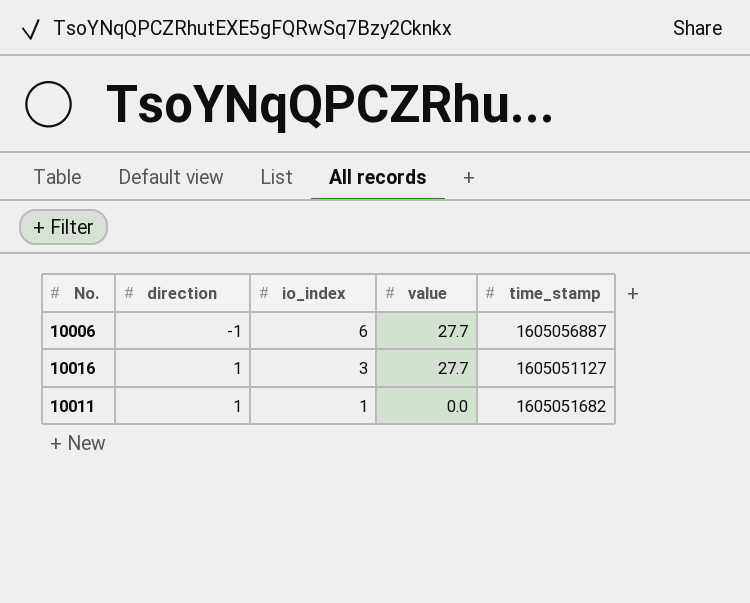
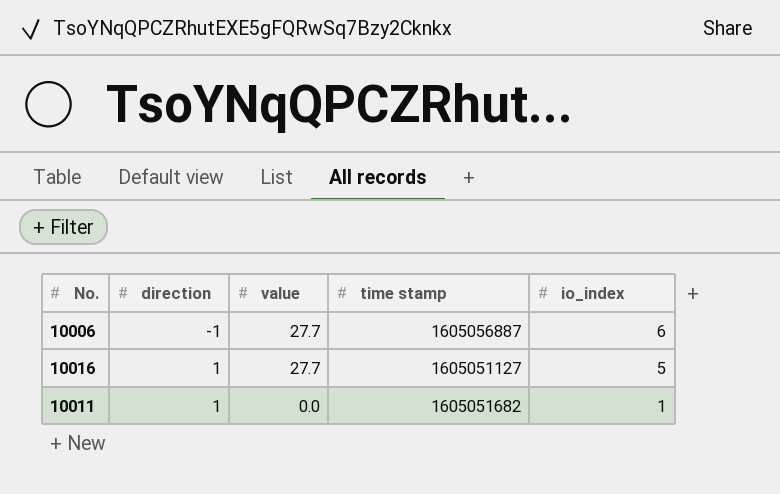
column name: time_stamp -> time stamp
column io_index | position: 3 -> 5
10016 | io_index: 3 -> 5

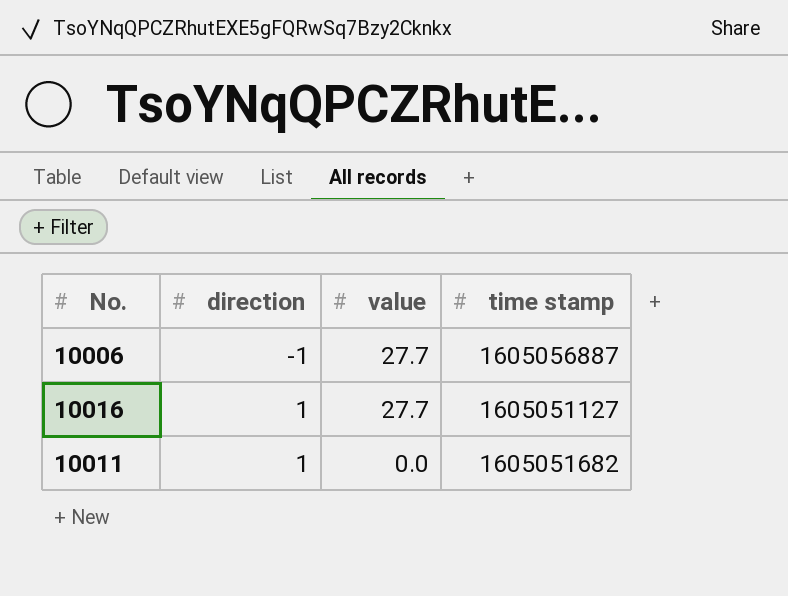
column io_index | position: 5 -> none

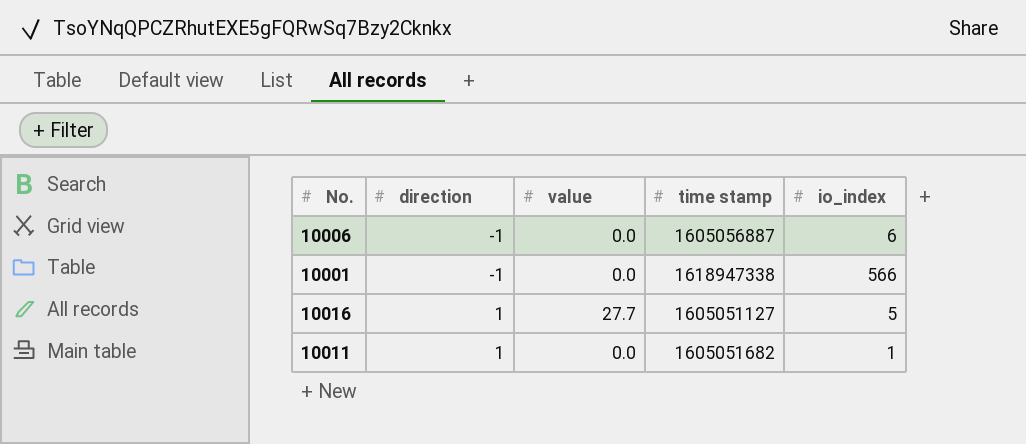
column io_index | position: none -> 5
10006 | value: 27.7 -> 0.0
row 10001: none -> -1 | 0.0 | 1618947338 | 566

